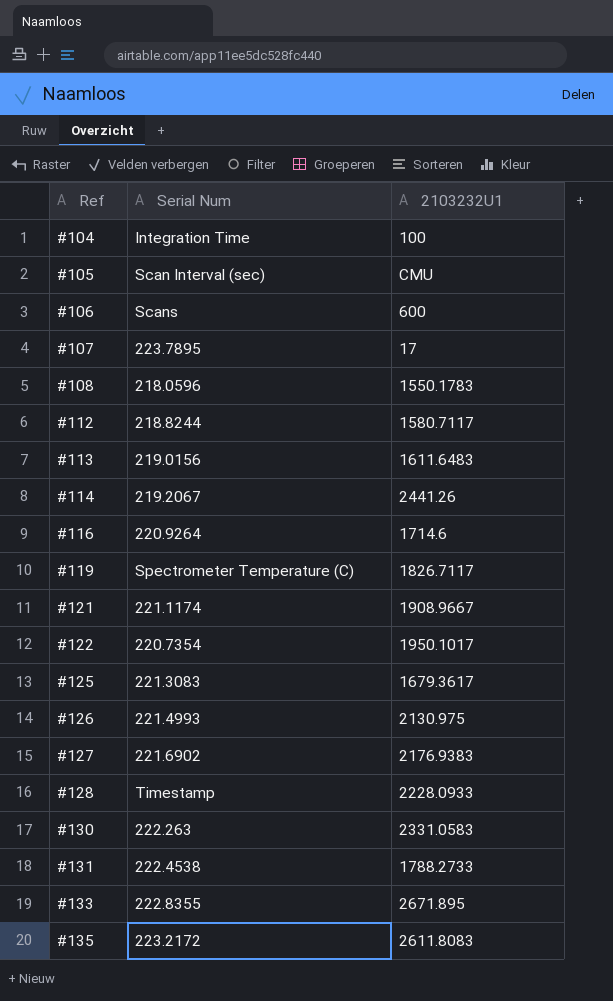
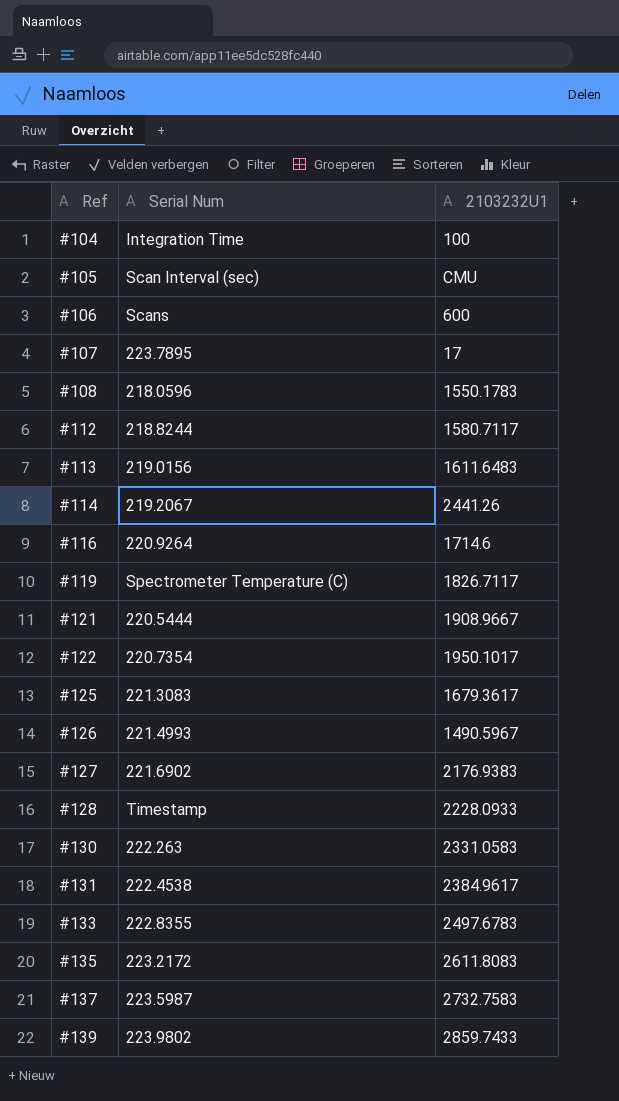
#121 | Serial Num: 221.1174 -> 220.5444
#126 | 2103232U1: 2130.975 -> 1490.5967
#131 | 2103232U1: 1788.2733 -> 2384.9617
#133 | 2103232U1: 2671.895 -> 2497.6783
row #137: none -> 223.5987 | 2732.7583
row #139: none -> 223.9802 | 2859.7433

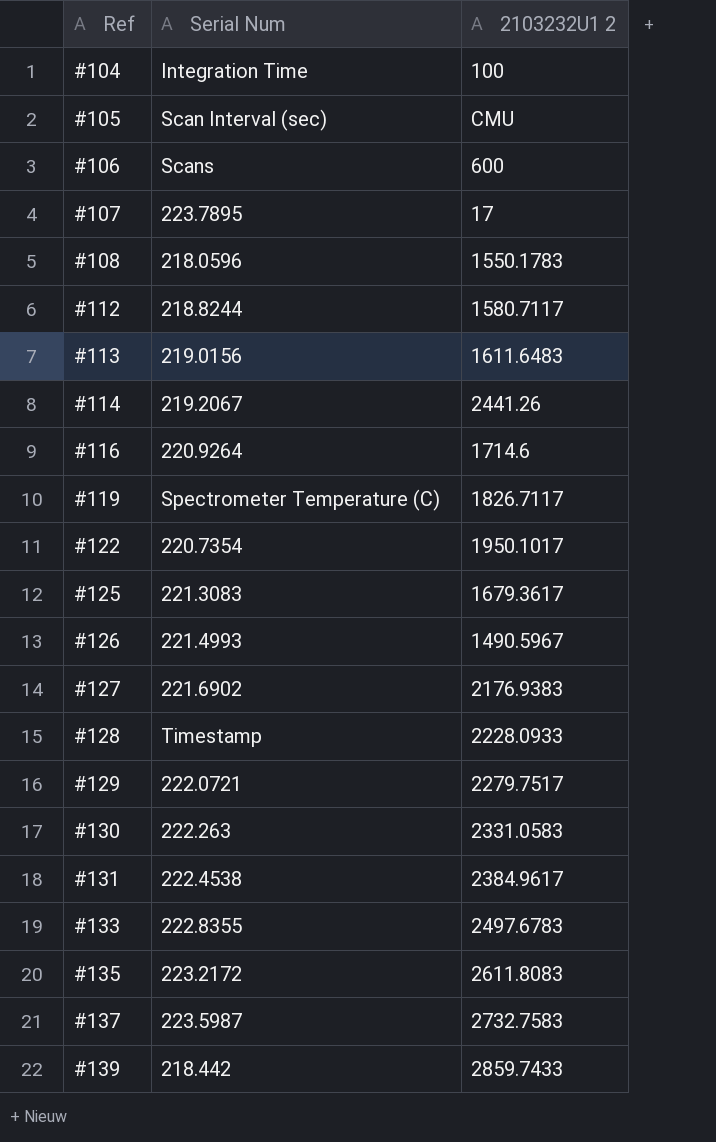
column name: 2103232U1 -> 2103232U1 2
row #121: 220.5444 | 1908.9667 -> none
row #129: none -> 222.0721 | 2279.7517
#139 | Serial Num: 223.9802 -> 218.442

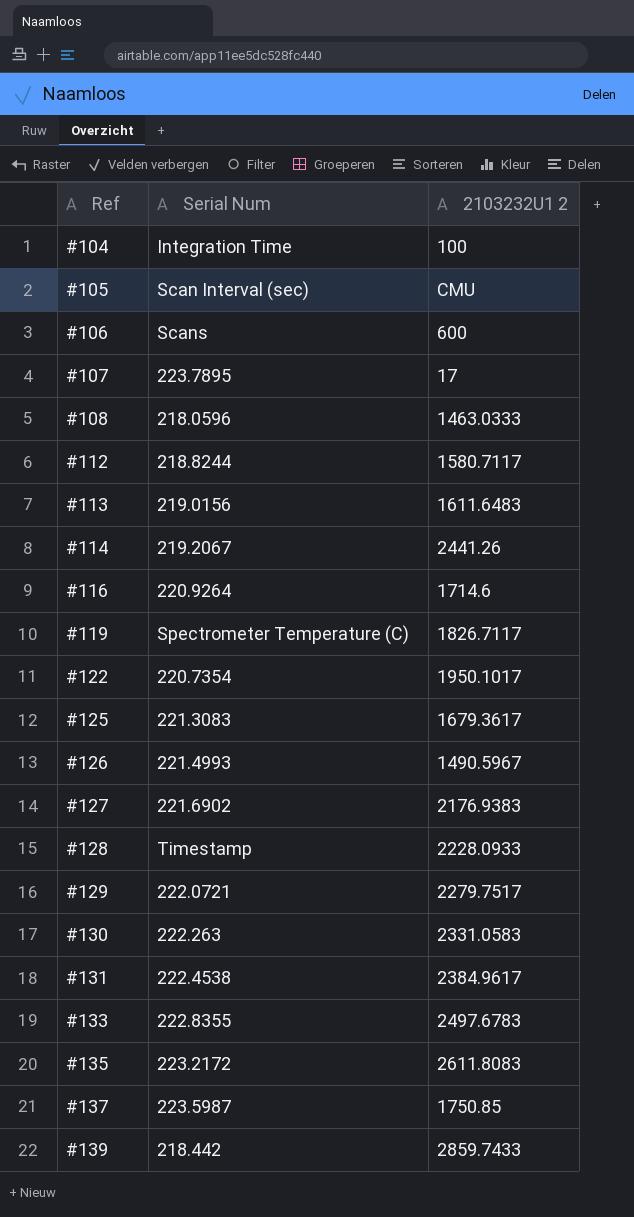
#108 | 2103232U1 2: 1550.1783 -> 1463.0333
#137 | 2103232U1 2: 2732.7583 -> 1750.85

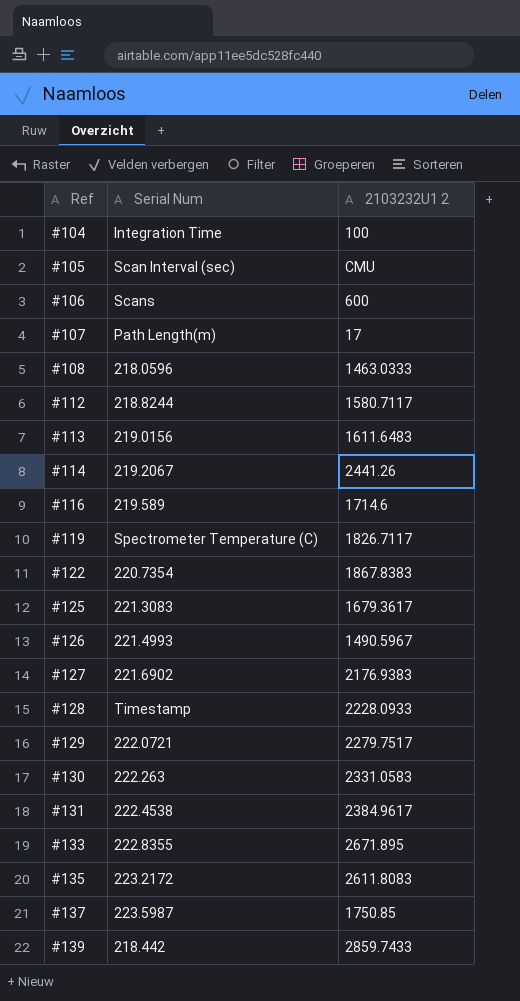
#107 | Serial Num: 223.7895 -> Path Length(m)
#116 | Serial Num: 220.9264 -> 219.589
#122 | 2103232U1 2: 1950.1017 -> 1867.8383
#133 | 2103232U1 2: 2497.6783 -> 2671.895

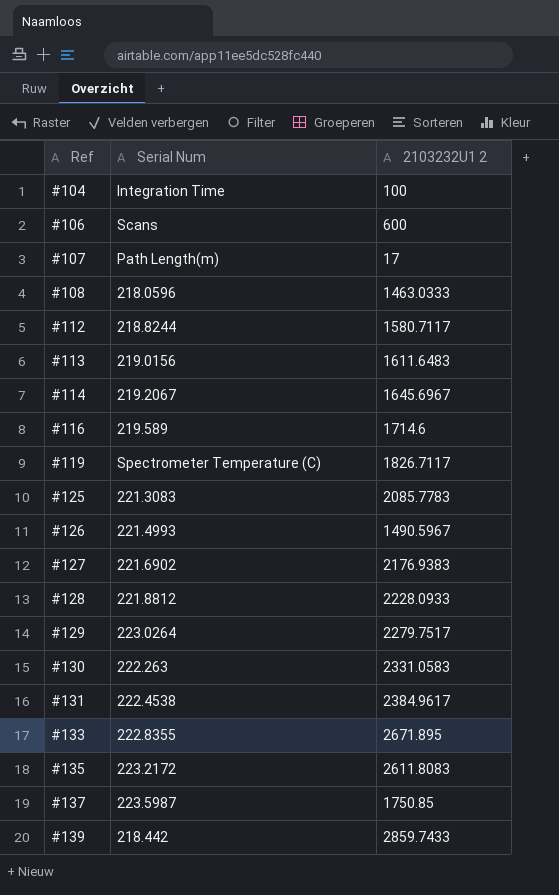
row #105: Scan Interval (sec) | CMU -> none
row #122: 220.7354 | 1867.8383 -> none
#114 | 2103232U1 2: 2441.26 -> 1645.6967
#125 | 2103232U1 2: 1679.3617 -> 2085.7783
#128 | Serial Num: Timestamp -> 221.8812
#129 | Serial Num: 222.0721 -> 223.0264

